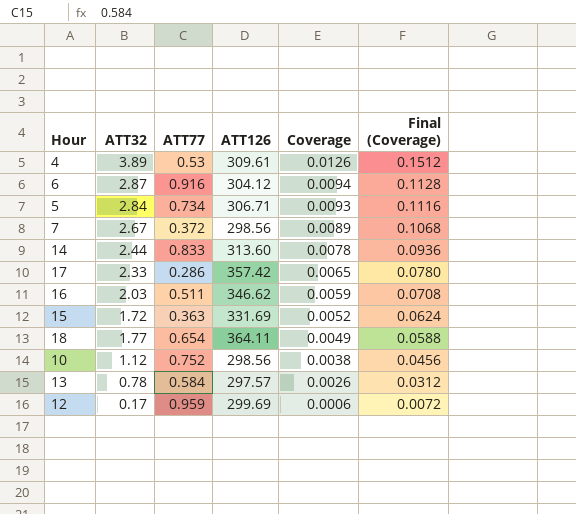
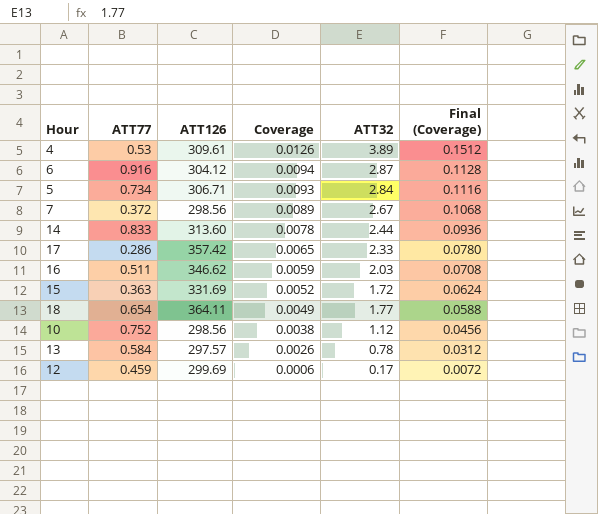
column ATT32 | position: 2 -> 5
12 | ATT77: 0.959 -> 0.459

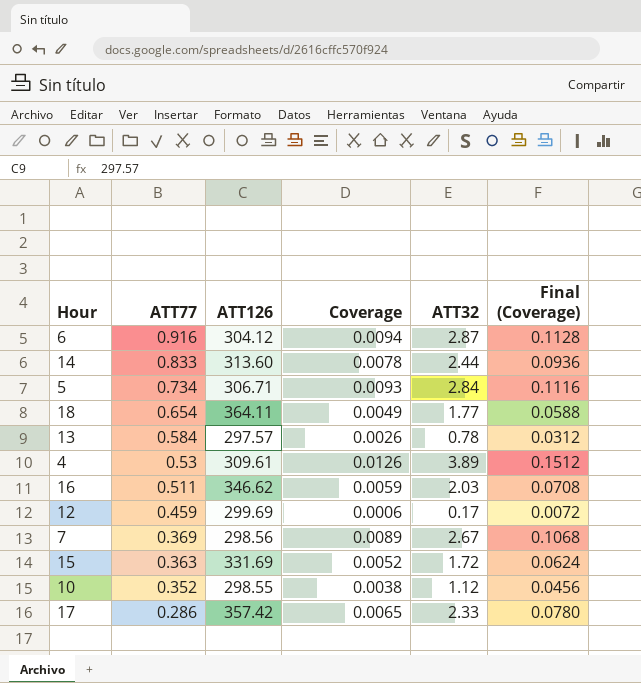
row order: Coverage descending -> ATT77 descending
7 | ATT77: 0.372 -> 0.369
10 | ATT77: 0.752 -> 0.352
10 | ATT126: 298.56 -> 298.55

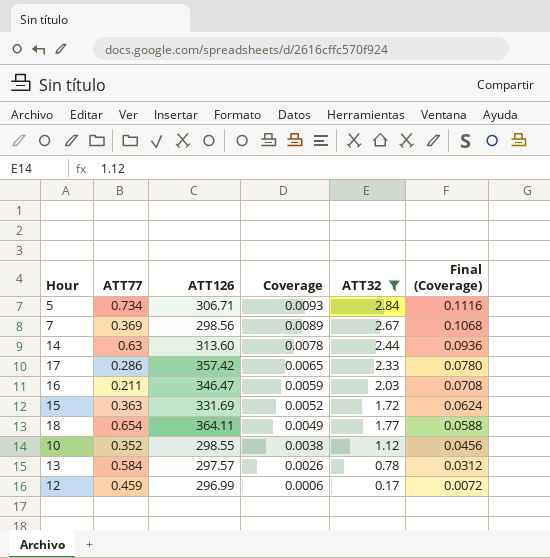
filter: none -> ATT32 <= 2.84
row order: ATT77 descending -> Coverage descending
14 | ATT77: 0.833 -> 0.63
16 | ATT77: 0.511 -> 0.211
16 | ATT126: 346.62 -> 346.47
12 | ATT126: 299.69 -> 296.99

